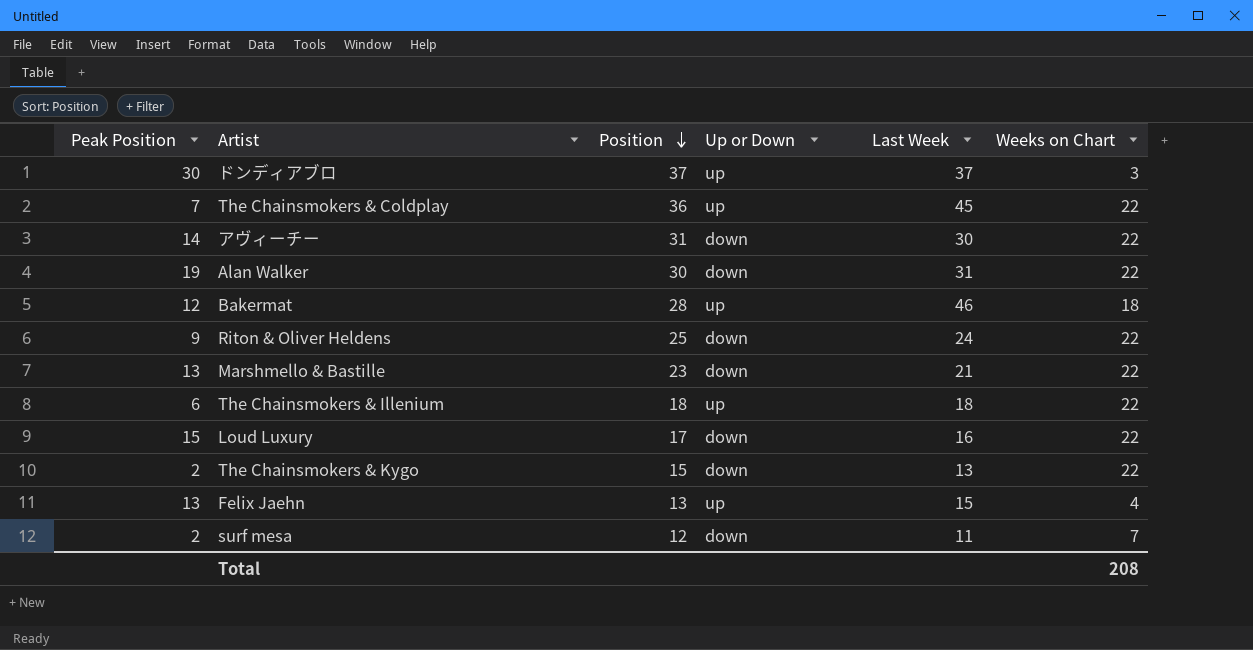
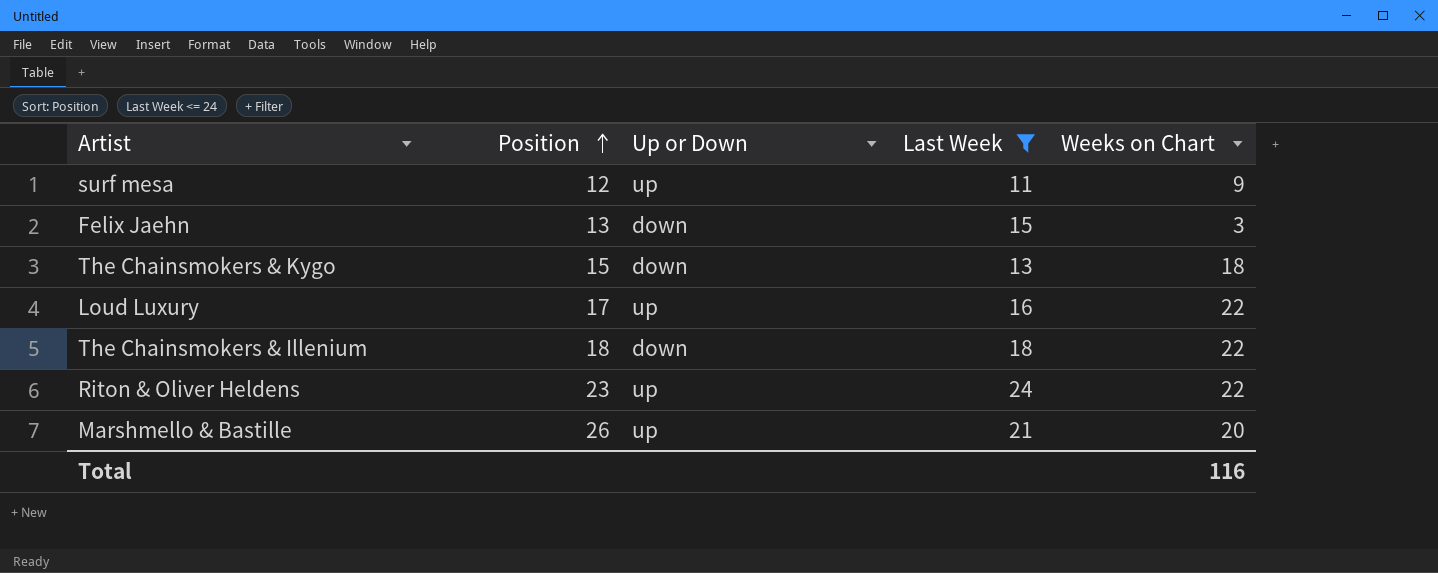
filter: none -> Last Week <= 24
row order: Position descending -> Position ascending
column Peak Position | position: 1 -> none
surf mesa | Up or Down: down -> up
surf mesa | Weeks on Chart: 7 -> 9
Felix Jaehn | Up or Down: up -> down
Felix Jaehn | Weeks on Chart: 4 -> 3
The Chainsmokers & Kygo | Weeks on Chart: 22 -> 18
Loud Luxury | Up or Down: down -> up
The Chainsmokers & Illenium | Up or Down: up -> down
Riton & Oliver Heldens | Position: 25 -> 23
Riton & Oliver Heldens | Up or Down: down -> up
Marshmello & Bastille | Position: 23 -> 26
Marshmello & Bastille | Up or Down: down -> up
Marshmello & Bastille | Weeks on Chart: 22 -> 20
Total | Weeks on Chart: 208 -> 116

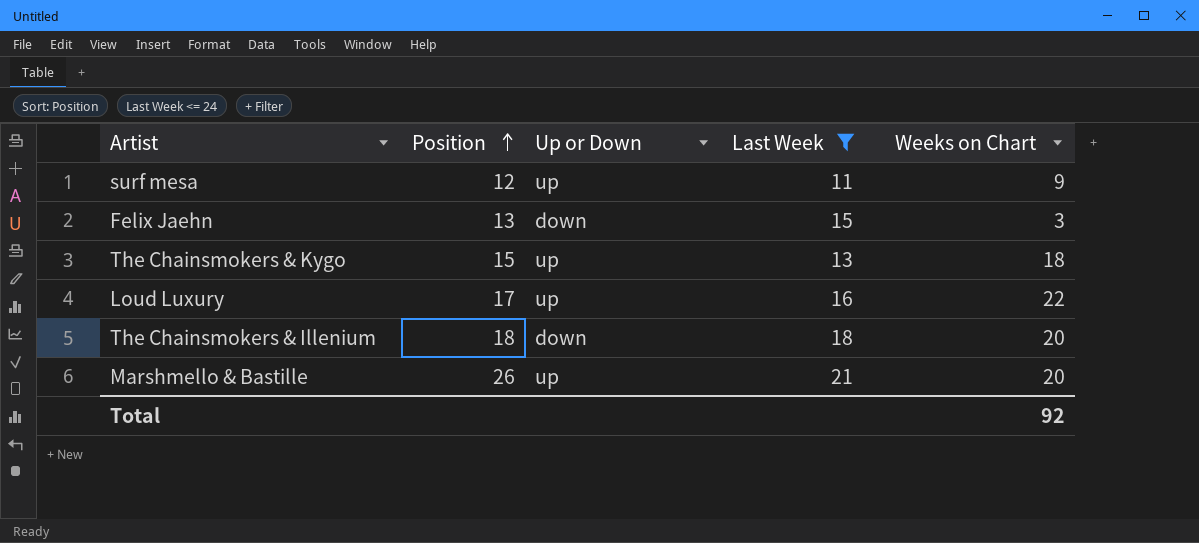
row Riton & Oliver Heldens: 23 | up | 24 | 22 -> none
The Chainsmokers & Kygo | Up or Down: down -> up
The Chainsmokers & Illenium | Weeks on Chart: 22 -> 20
Total | Weeks on Chart: 116 -> 92

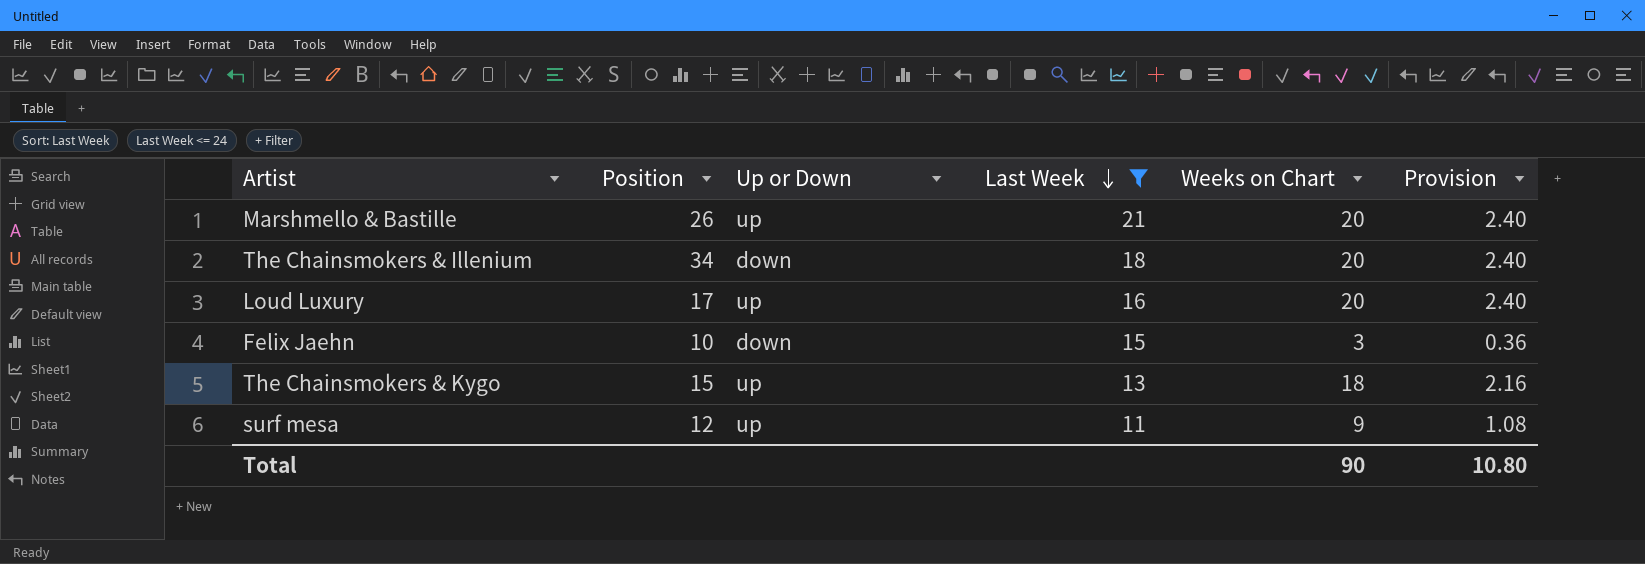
row order: Position ascending -> Last Week descending
column Provision | formula: none -> [Weeks on Chart] * 0.12
The Chainsmokers & Illenium | Position: 18 -> 34
Loud Luxury | Weeks on Chart: 22 -> 20
Felix Jaehn | Position: 13 -> 10
Total | Weeks on Chart: 92 -> 90

